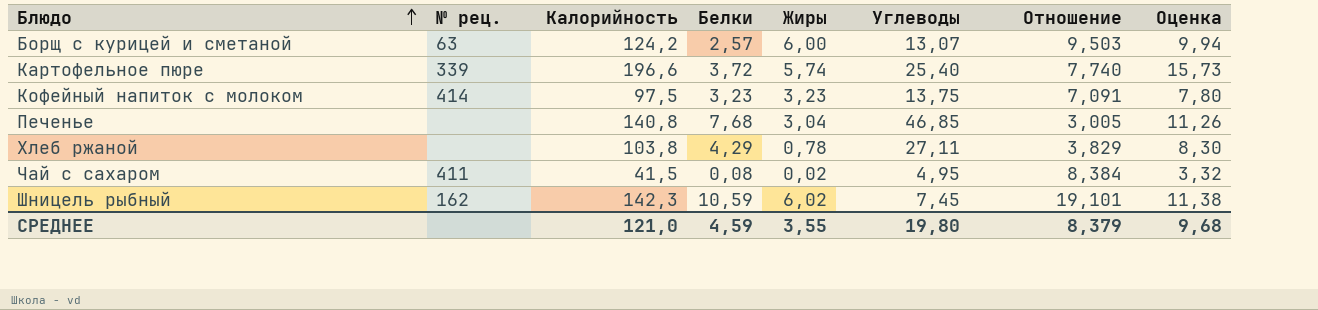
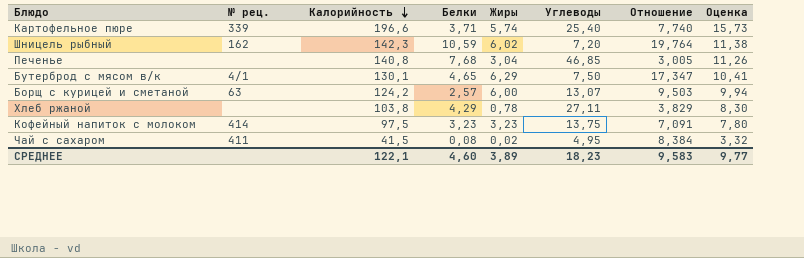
row order: Блюдо ascending -> Калорийность descending
Картофельное пюре | Белки: 3,72 -> 3,71
Шницель рыбный | Углеводы: 7,45 -> 7,20
Шницель рыбный | Отношение: 19,101 -> 19,764
row Бутерброд с мясом в/к: none -> 4/1 | 130,1 | 4,65 | 6,29 | 7,50 | 17,347 | 10,41
СРЕДНЕЕ | Калорийность: 121,0 -> 122,1
СРЕДНЕЕ | Белки: 4,59 -> 4,60
СРЕДНЕЕ | Жиры: 3,55 -> 3,89
СРЕДНЕЕ | Углеводы: 19,80 -> 18,23
СРЕДНЕЕ | Отношение: 8,379 -> 9,583
СРЕДНЕЕ | Оценка: 9,68 -> 9,77

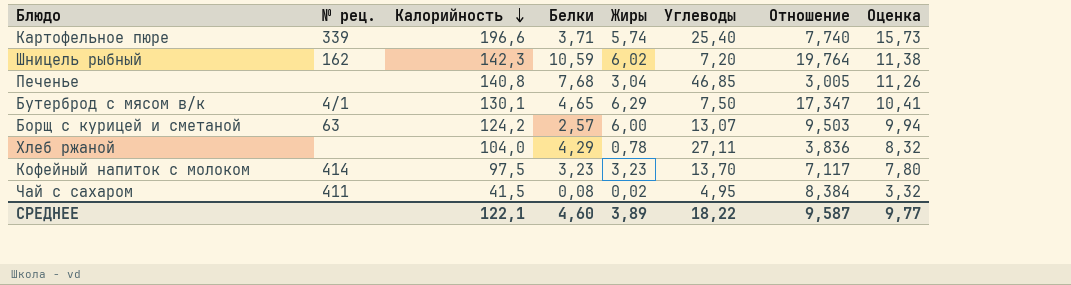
Хлеб ржаной | Калорийность: 103,8 -> 104,0
Хлеб ржаной | Отношение: 3,829 -> 3,836
Хлеб ржаной | Оценка: 8,30 -> 8,32
Кофейный напиток с молоком | Углеводы: 13,75 -> 13,70
Кофейный напиток с молоком | Отношение: 7,091 -> 7,117
СРЕДНЕЕ | Углеводы: 18,23 -> 18,22
СРЕДНЕЕ | Отношение: 9,583 -> 9,587

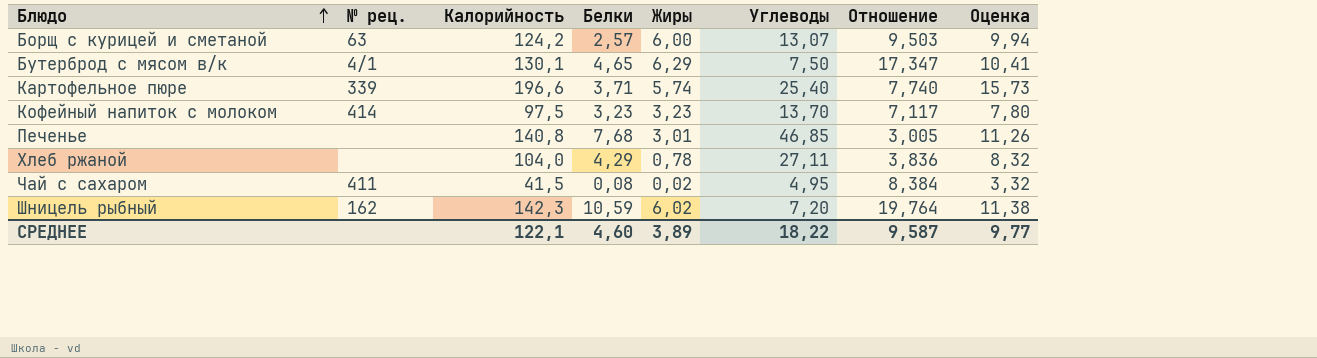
row order: Калорийность descending -> Блюдо ascending
Печенье | Жиры: 3,04 -> 3,01

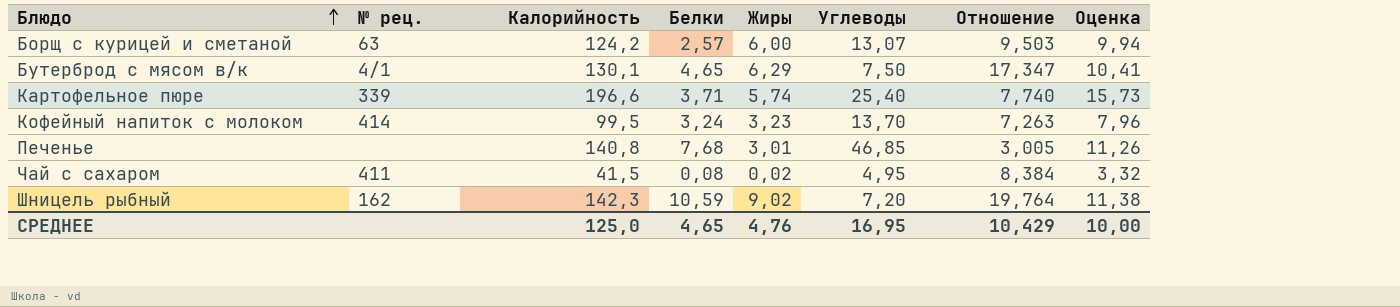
row Хлеб ржаной: none | 104,0 | 4,29 | 0,78 | 27,11 | 3,836 | 8,32 -> none
Кофейный напиток с молоком | Калорийность: 97,5 -> 99,5
Кофейный напиток с молоком | Белки: 3,23 -> 3,24
Кофейный напиток с молоком | Отношение: 7,117 -> 7,263
Кофейный напиток с молоком | Оценка: 7,80 -> 7,96
Шницель рыбный | Жиры: 6,02 -> 9,02
СРЕДНЕЕ | Калорийность: 122,1 -> 125,0
СРЕДНЕЕ | Белки: 4,60 -> 4,65
СРЕДНЕЕ | Жиры: 3,89 -> 4,76
СРЕДНЕЕ | Углеводы: 18,22 -> 16,95
СРЕДНЕЕ | Отношение: 9,587 -> 10,429
СРЕДНЕЕ | Оценка: 9,77 -> 10,00

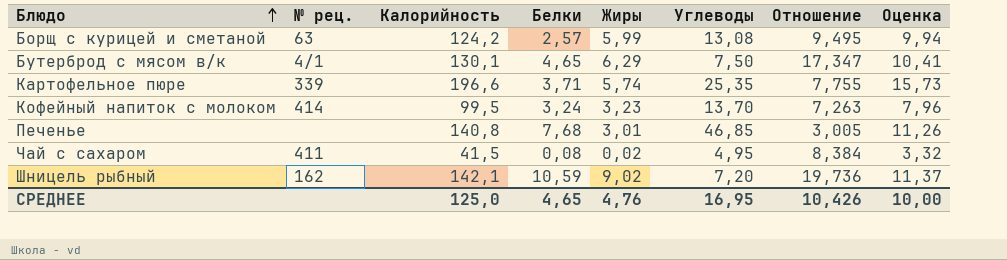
Борщ с курицей и сметаной | Жиры: 6,00 -> 5,99
Борщ с курицей и сметаной | Углеводы: 13,07 -> 13,08
Борщ с курицей и сметаной | Отношение: 9,503 -> 9,495
Картофельное пюре | Углеводы: 25,40 -> 25,35
Картофельное пюре | Отношение: 7,740 -> 7,755
Шницель рыбный | Калорийность: 142,3 -> 142,1
Шницель рыбный | Отношение: 19,764 -> 19,736
Шницель рыбный | Оценка: 11,38 -> 11,37
СРЕДНЕЕ | Отношение: 10,429 -> 10,426

